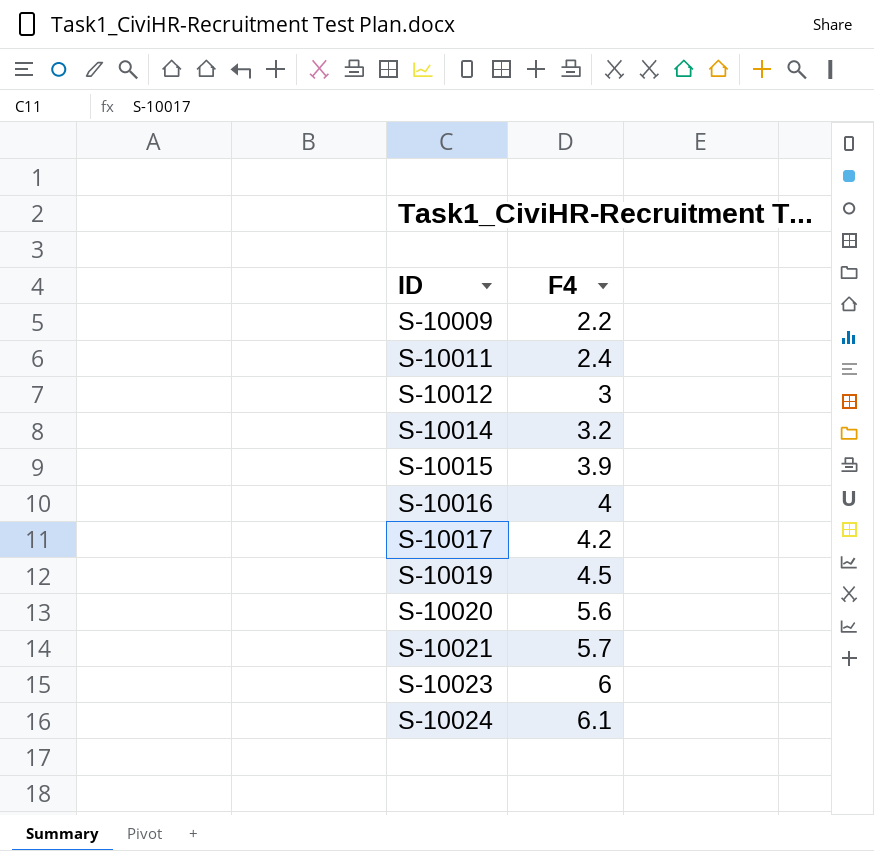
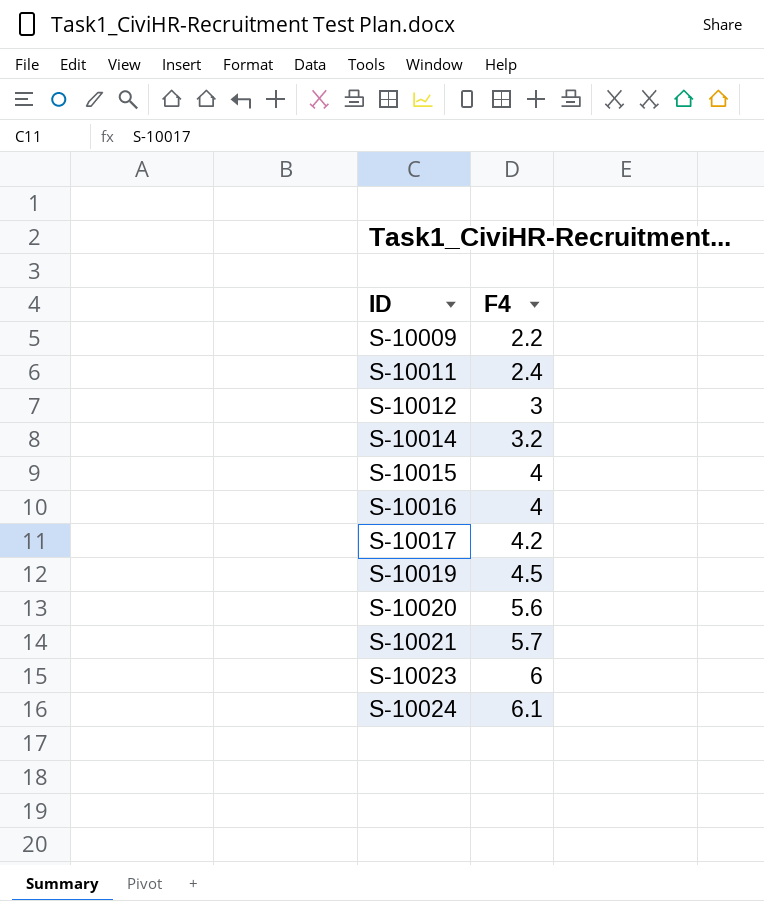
S-10015 | F4: 3.9 -> 4

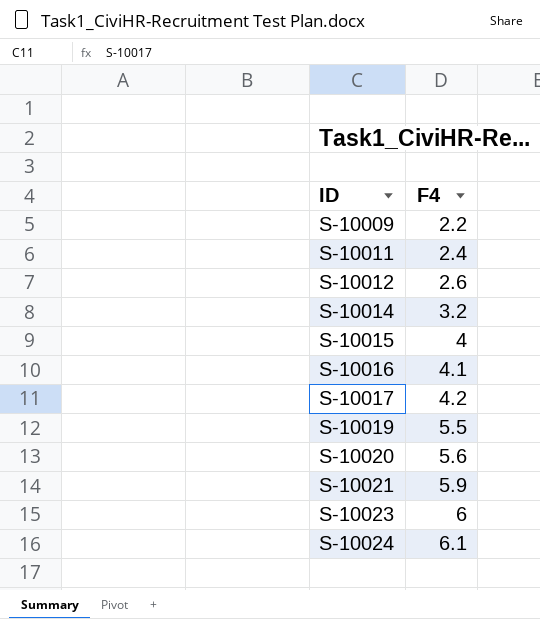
S-10012 | F4: 3 -> 2.6
S-10016 | F4: 4 -> 4.1
S-10019 | F4: 4.5 -> 5.5
S-10021 | F4: 5.7 -> 5.9

